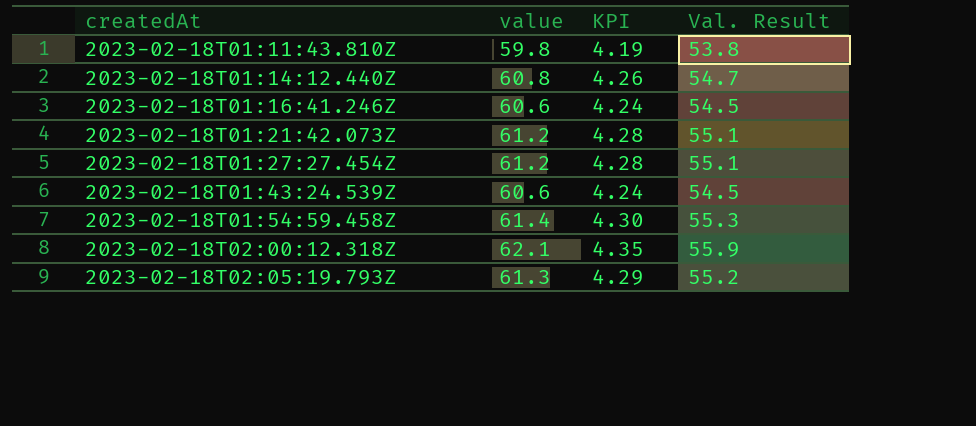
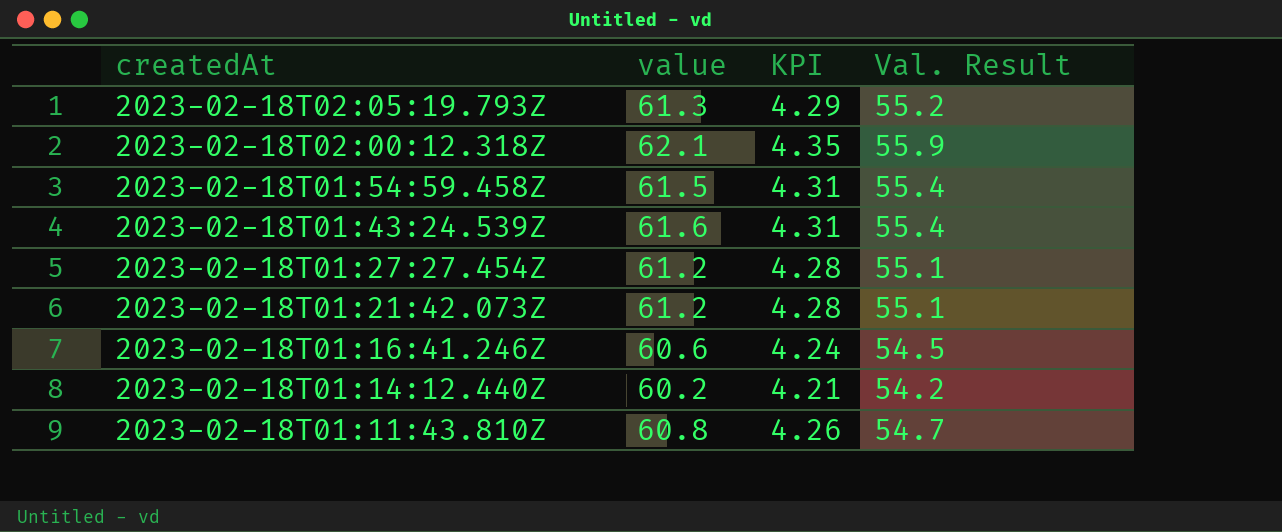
row order: createdAt ascending -> createdAt descending
2023-02-18T01:54:59.458Z | value: 61.4 -> 61.5
2023-02-18T01:54:59.458Z | KPI: 4.30 -> 4.31
2023-02-18T01:54:59.458Z | Val. Result: 55.3 -> 55.4
2023-02-18T01:43:24.539Z | value: 60.6 -> 61.6
2023-02-18T01:43:24.539Z | KPI: 4.24 -> 4.31
2023-02-18T01:43:24.539Z | Val. Result: 54.5 -> 55.4
2023-02-18T01:14:12.440Z | value: 60.8 -> 60.2
2023-02-18T01:14:12.440Z | KPI: 4.26 -> 4.21
2023-02-18T01:14:12.440Z | Val. Result: 54.7 -> 54.2
2023-02-18T01:11:43.810Z | value: 59.8 -> 60.8
2023-02-18T01:11:43.810Z | KPI: 4.19 -> 4.26
2023-02-18T01:11:43.810Z | Val. Result: 53.8 -> 54.7

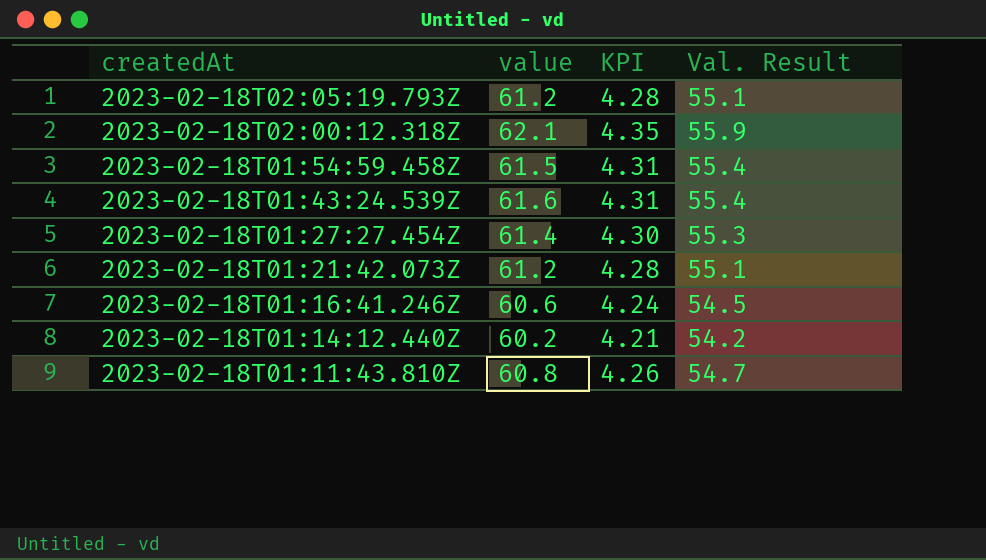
2023-02-18T02:05:19.793Z | value: 61.3 -> 61.2
2023-02-18T02:05:19.793Z | KPI: 4.29 -> 4.28
2023-02-18T02:05:19.793Z | Val. Result: 55.2 -> 55.1
2023-02-18T01:27:27.454Z | value: 61.2 -> 61.4
2023-02-18T01:27:27.454Z | KPI: 4.28 -> 4.30
2023-02-18T01:27:27.454Z | Val. Result: 55.1 -> 55.3

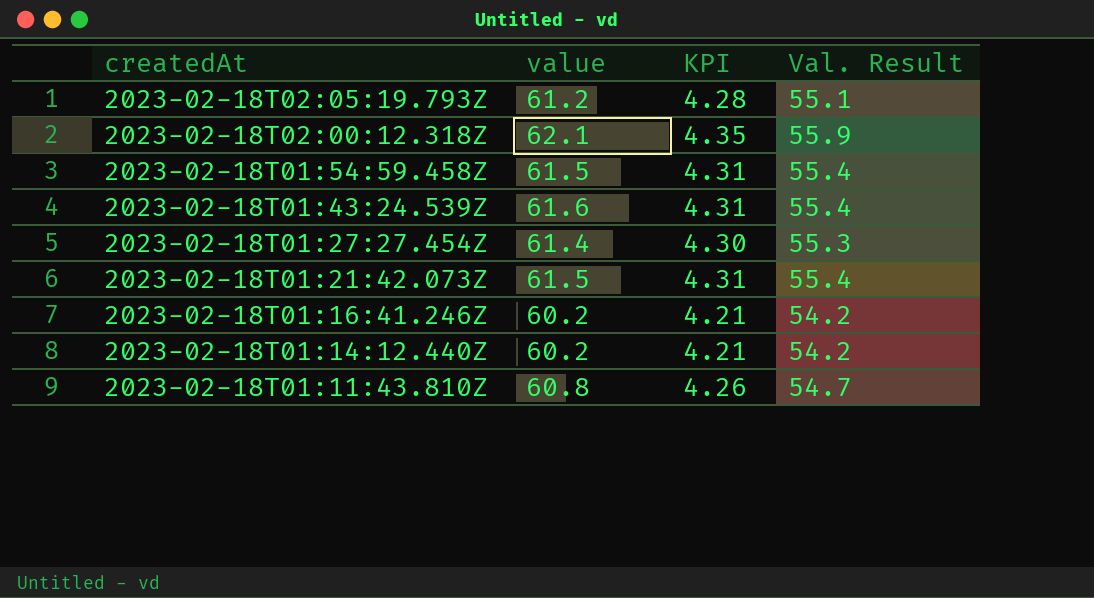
2023-02-18T01:21:42.073Z | value: 61.2 -> 61.5
2023-02-18T01:21:42.073Z | KPI: 4.28 -> 4.31
2023-02-18T01:21:42.073Z | Val. Result: 55.1 -> 55.4
2023-02-18T01:16:41.246Z | value: 60.6 -> 60.2
2023-02-18T01:16:41.246Z | KPI: 4.24 -> 4.21
2023-02-18T01:16:41.246Z | Val. Result: 54.5 -> 54.2

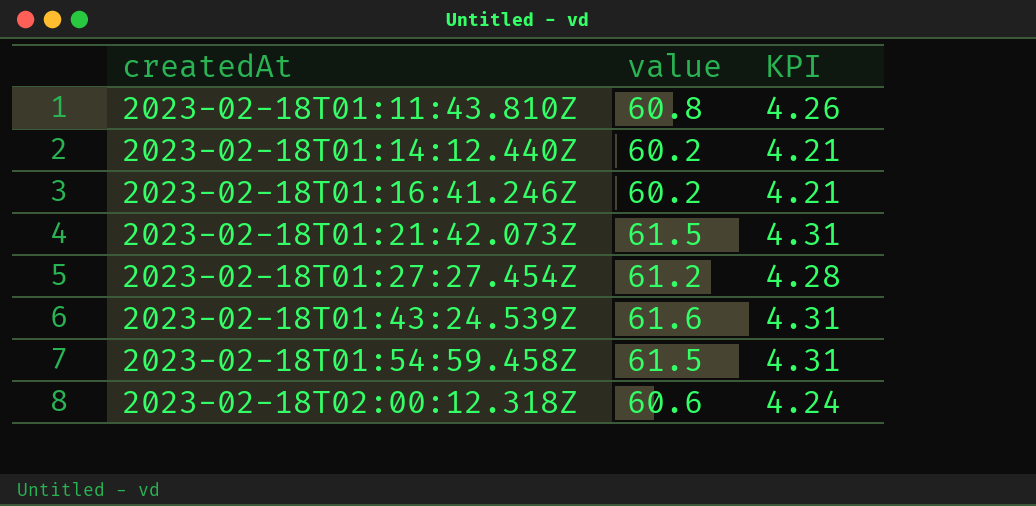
row order: createdAt descending -> createdAt ascending
column Val. Result | formula: [value] * 0.9 -> none
row 2023-02-18T02:05:19.793Z: 61.2 | 4.28 | 55.1 -> none
2023-02-18T01:27:27.454Z | value: 61.4 -> 61.2
2023-02-18T01:27:27.454Z | KPI: 4.30 -> 4.28
2023-02-18T02:00:12.318Z | value: 62.1 -> 60.6
2023-02-18T02:00:12.318Z | KPI: 4.35 -> 4.24

